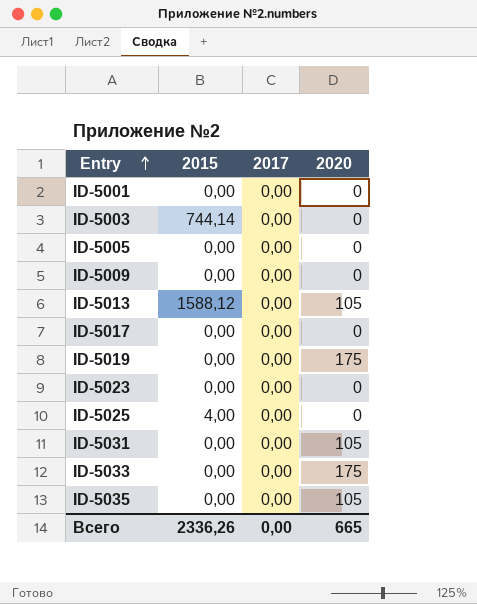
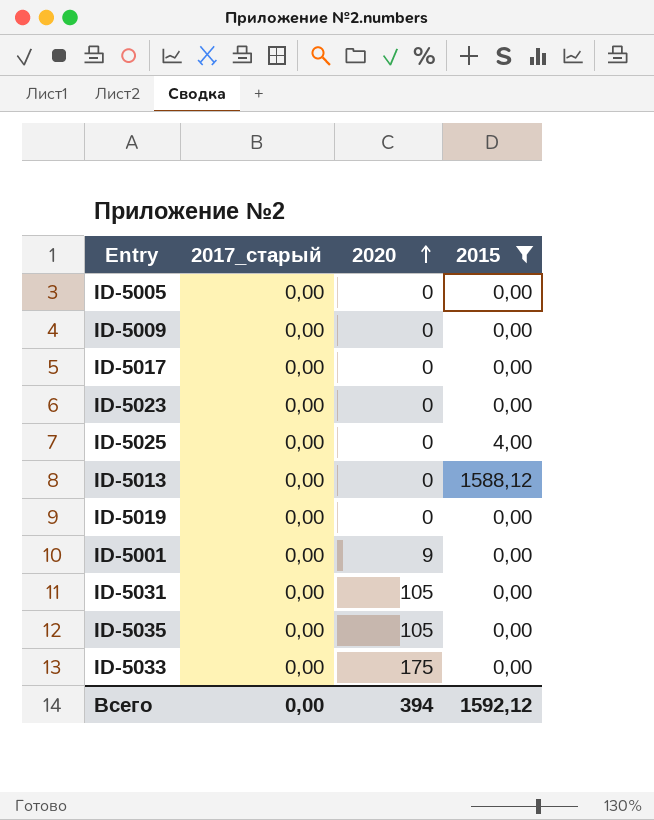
filter: none -> 2015 != 744,14
row order: Entry ascending -> 2020 ascending
column name: 2017 -> 2017_старый
column 2015 | position: 2 -> 4
ID-5013 | 2020: 105 -> 0
ID-5019 | 2020: 175 -> 0
ID-5001 | 2020: 0 -> 9
Всего | 2020: 665 -> 394
Всего | 2015: 2336,26 -> 1592,12

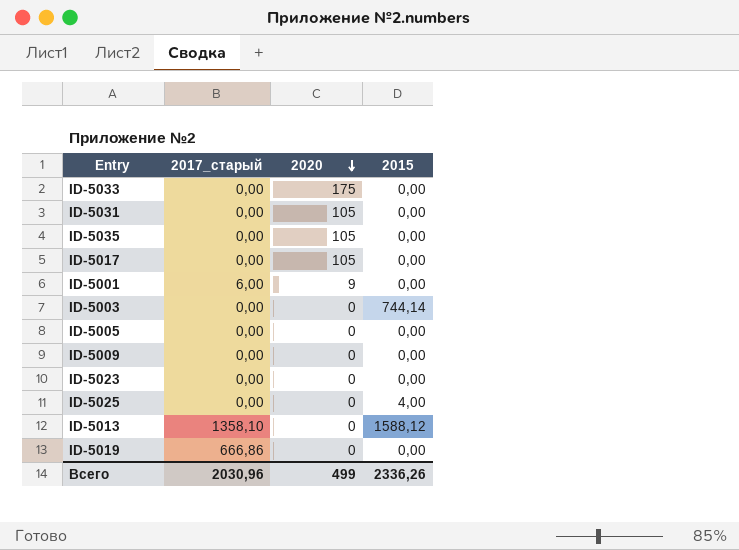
filter: 2015 != 744,14 -> none
row order: 2020 ascending -> 2020 descending
ID-5017 | 2020: 0 -> 105
ID-5001 | 2017_старый: 0,00 -> 6,00
ID-5013 | 2017_старый: 0,00 -> 1358,10
ID-5019 | 2017_старый: 0,00 -> 666,86
Всего | 2017_старый: 0,00 -> 2030,96
Всего | 2020: 394 -> 499
Всего | 2015: 1592,12 -> 2336,26

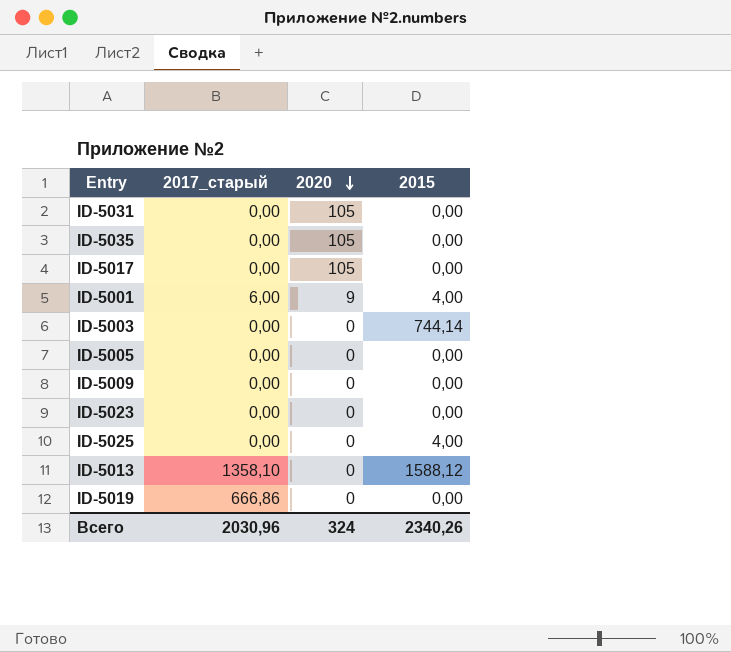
row ID-5033: 0,00 | 175 | 0,00 -> none
ID-5001 | 2015: 0,00 -> 4,00
Всего | 2020: 499 -> 324
Всего | 2015: 2336,26 -> 2340,26

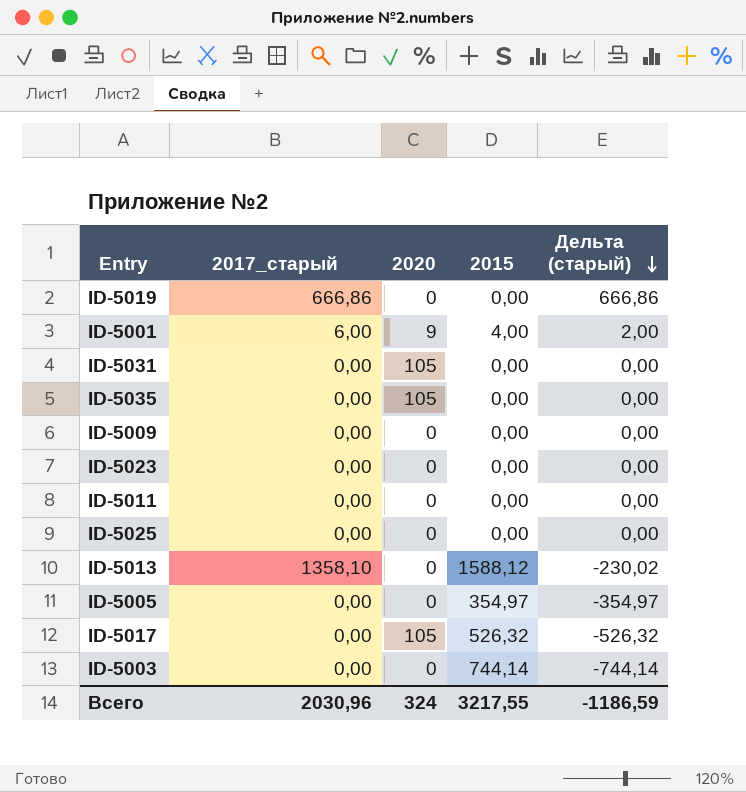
row order: 2020 descending -> Дельта (старый) descending
column Дельта (старый) | formula: none -> [2017_старый] - [2015]
row ID-5011: none -> 0,00 | 0 | 0,00 | 0,00
ID-5025 | 2015: 4,00 -> 0,00
ID-5005 | 2015: 0,00 -> 354,97
ID-5017 | 2015: 0,00 -> 526,32
Всего | 2015: 2340,26 -> 3217,55

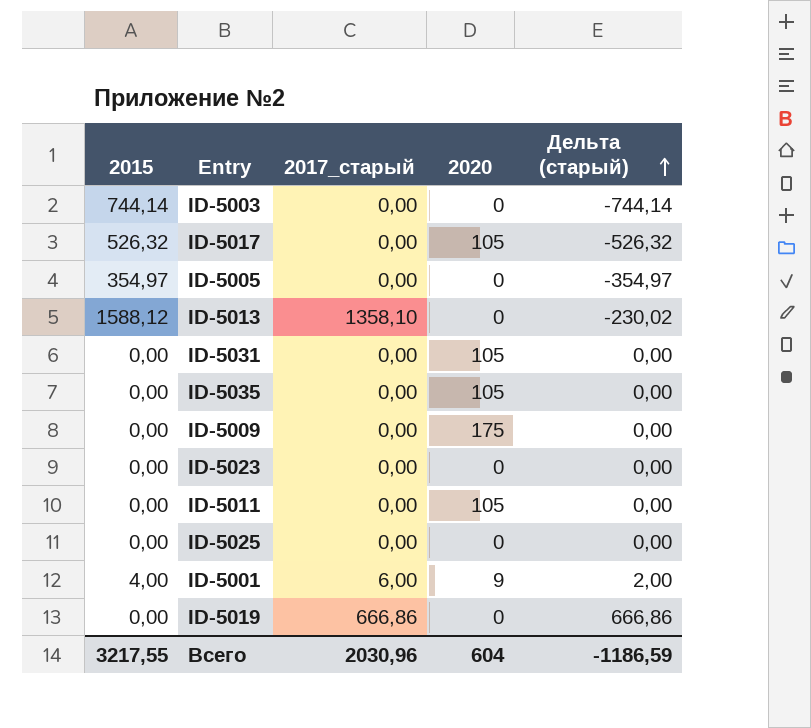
row order: Дельта (старый) descending -> Дельта (старый) ascending
column 2015 | position: 4 -> 1
ID-5009 | 2020: 0 -> 175
ID-5011 | 2020: 0 -> 105
Всего | 2020: 324 -> 604

